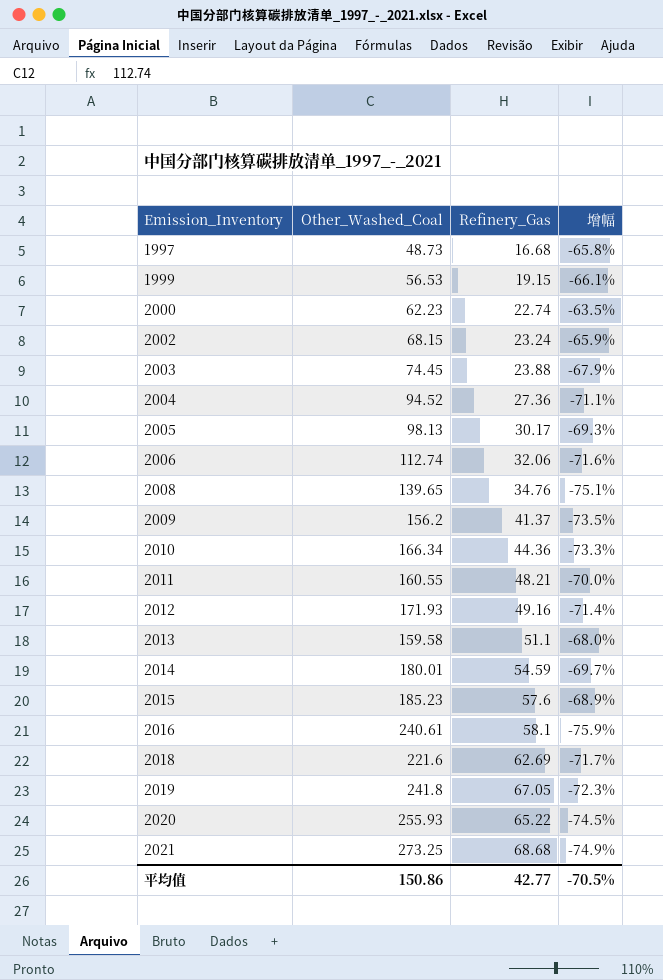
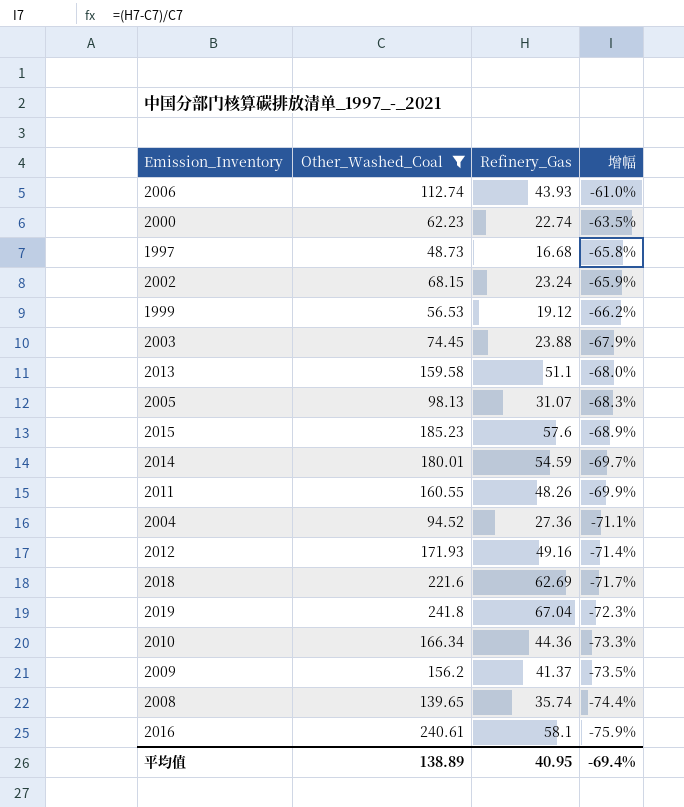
filter: none -> Other_Washed_Coal <= 241.8
row order: Emission_Inventory ascending -> 增幅 descending
2006 | Refinery_Gas: 32.06 -> 43.93
2006 | 增幅: -71.6% -> -61.0%
1999 | Refinery_Gas: 19.15 -> 19.12
1999 | 增幅: -66.1% -> -66.2%
2005 | Refinery_Gas: 30.17 -> 31.07
2005 | 增幅: -69.3% -> -68.3%
2011 | Refinery_Gas: 48.21 -> 48.26
2011 | 增幅: -70.0% -> -69.9%
2019 | Refinery_Gas: 67.05 -> 67.04
2008 | Refinery_Gas: 34.76 -> 35.74
2008 | 增幅: -75.1% -> -74.4%
平均值 | Other_Washed_Coal: 150.86 -> 138.89
平均值 | Refinery_Gas: 42.77 -> 40.95
平均值 | 增幅: -70.5% -> -69.4%

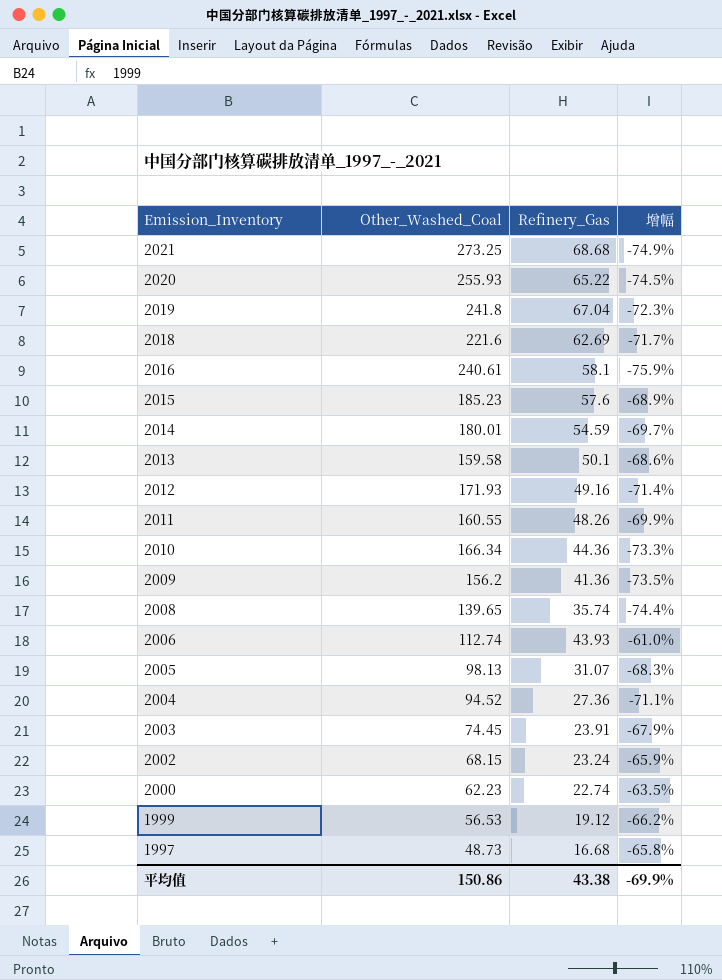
filter: Other_Washed_Coal <= 241.8 -> none
row order: 增幅 descending -> Emission_Inventory descending
2013 | Refinery_Gas: 51.1 -> 50.1
2013 | 增幅: -68.0% -> -68.6%
2009 | Refinery_Gas: 41.37 -> 41.36
2003 | Refinery_Gas: 23.88 -> 23.91
平均值 | Other_Washed_Coal: 138.89 -> 150.86
平均值 | Refinery_Gas: 40.95 -> 43.38
平均值 | 增幅: -69.4% -> -69.9%

